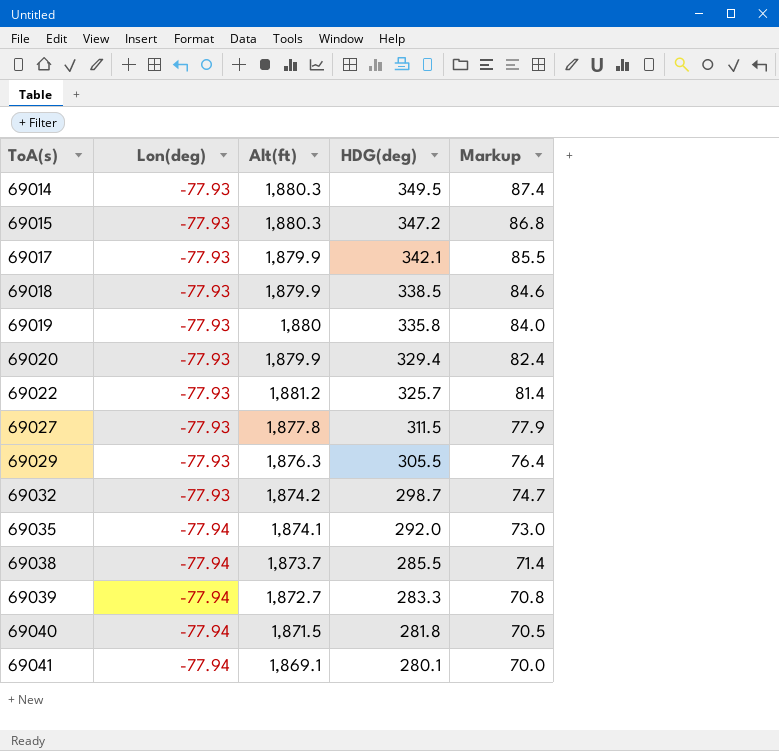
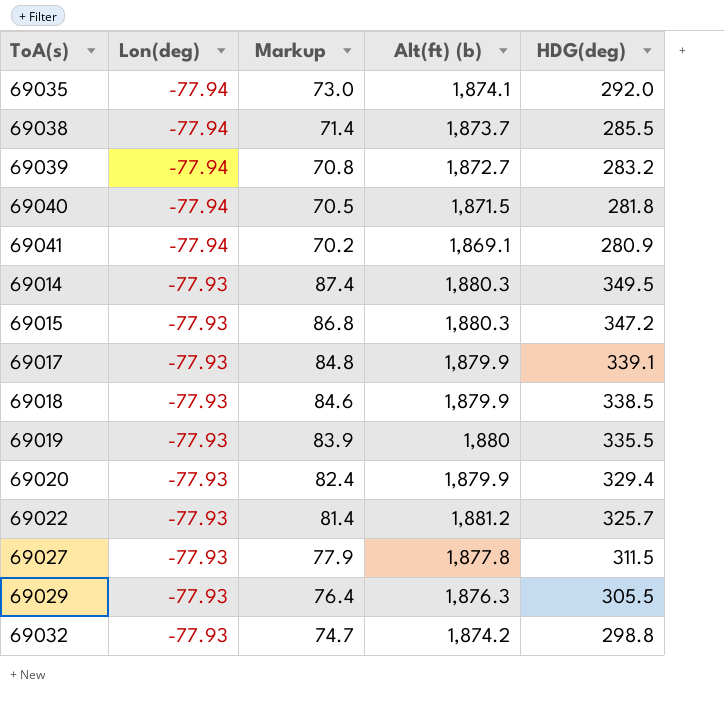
row order: ToA(s) ascending -> Lon(deg) ascending
column Markup | position: 5 -> 3
column name: Alt(ft) -> Alt(ft) (b)
69039 | HDG(deg): 283.3 -> 283.2
69041 | Markup: 70.0 -> 70.2
69041 | HDG(deg): 280.1 -> 280.9
69017 | Markup: 85.5 -> 84.8
69017 | HDG(deg): 342.1 -> 339.1
69019 | Markup: 84.0 -> 83.9
69019 | HDG(deg): 335.8 -> 335.5
69032 | HDG(deg): 298.7 -> 298.8

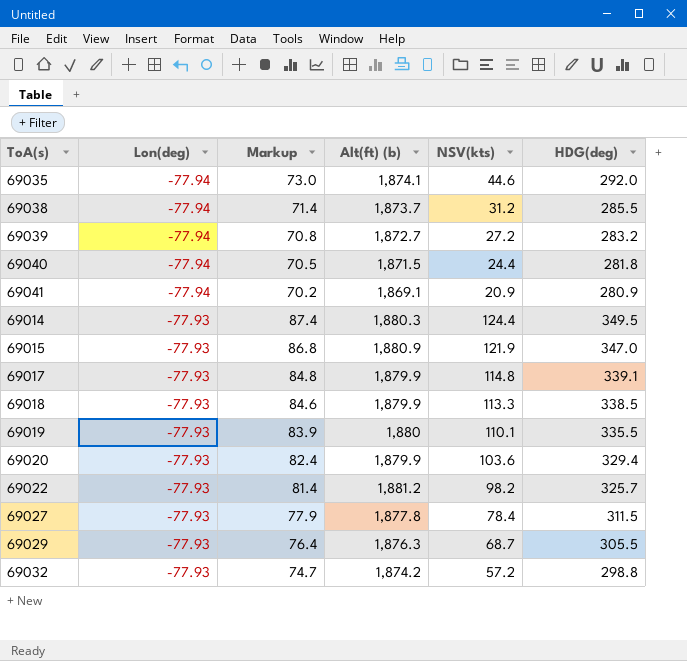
column NSV(kts) | position: none -> 5
69015 | Alt(ft) (b): 1,880.3 -> 1,880.9
69015 | HDG(deg): 347.2 -> 347.0

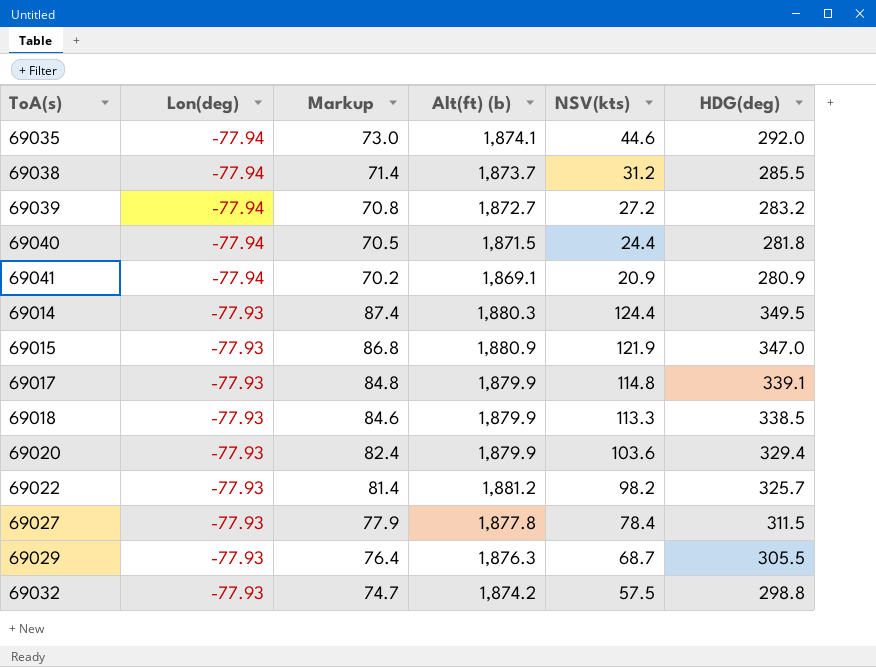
row 69019: -77.93 | 83.9 | 1,880 | 110.1 | 335.5 -> none
69032 | NSV(kts): 57.2 -> 57.5

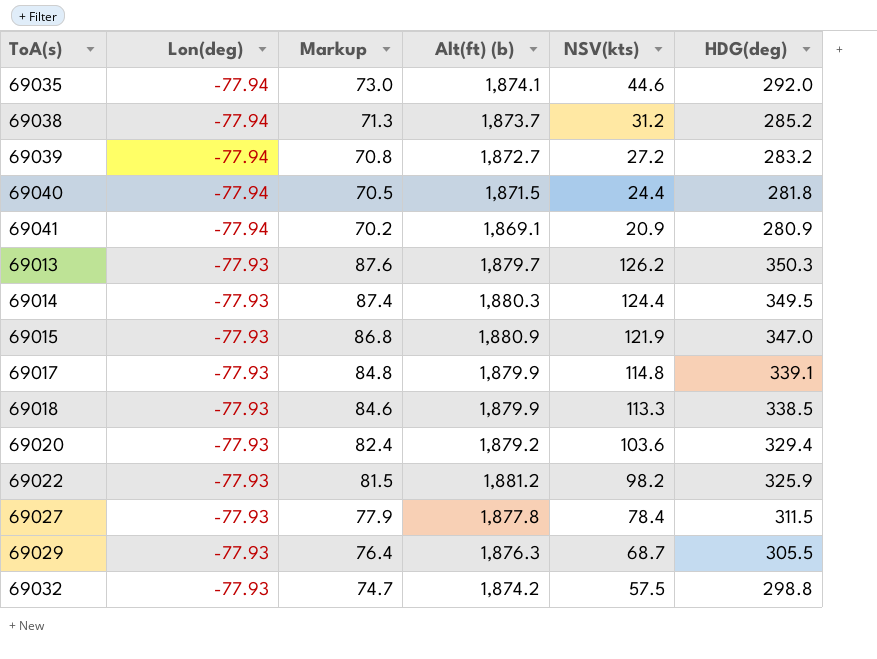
69038 | Markup: 71.4 -> 71.3
69038 | HDG(deg): 285.5 -> 285.2
row 69013: none -> -77.93 | 87.6 | 1,879.7 | 126.2 | 350.3
69020 | Alt(ft) (b): 1,879.9 -> 1,879.2
69022 | Markup: 81.4 -> 81.5
69022 | HDG(deg): 325.7 -> 325.9

